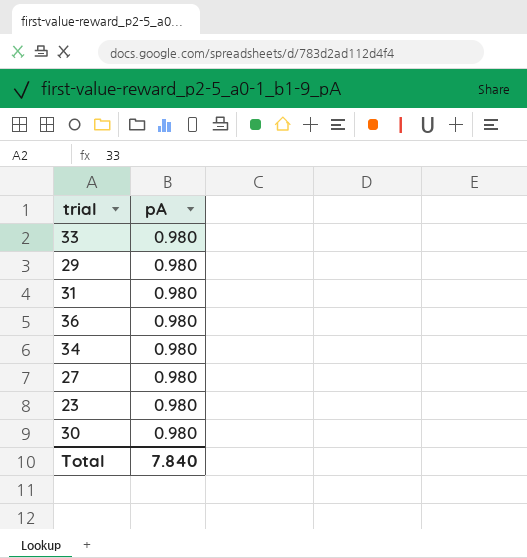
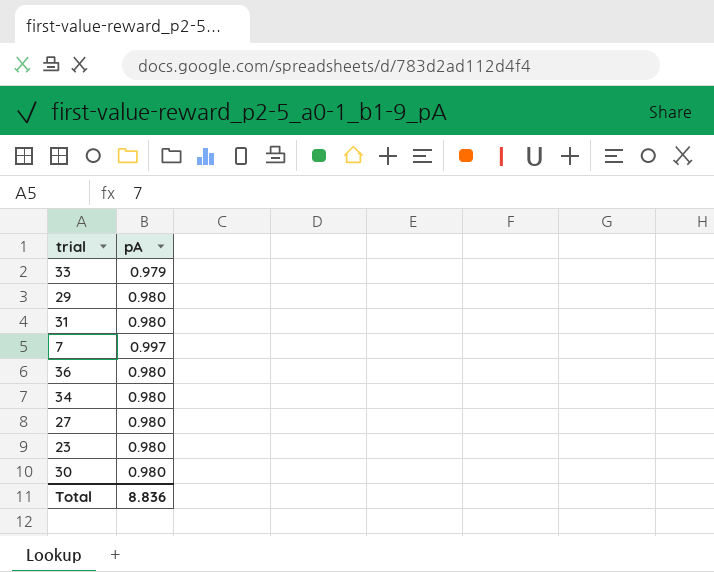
33 | pA: 0.980 -> 0.979
row 7: none -> 0.997
Total | pA: 7.840 -> 8.836

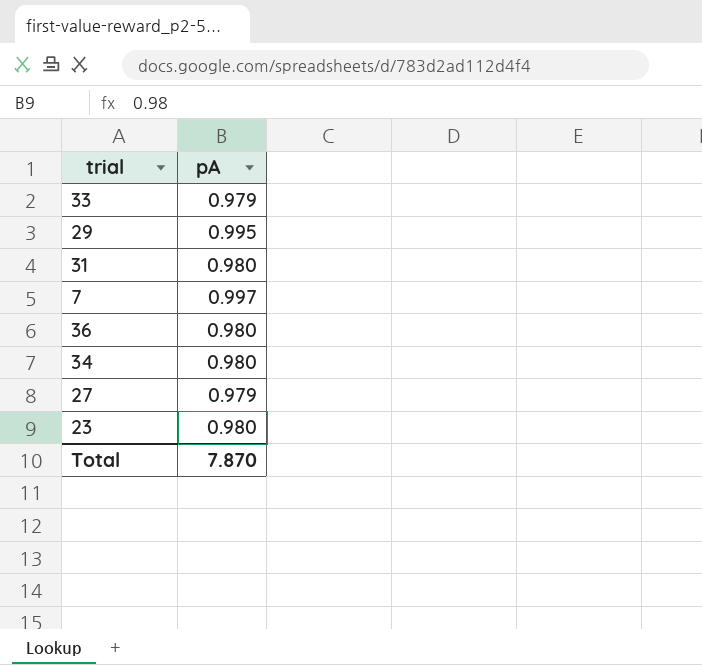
row 30: 0.980 -> none
29 | pA: 0.980 -> 0.995
27 | pA: 0.980 -> 0.979
Total | pA: 8.836 -> 7.870

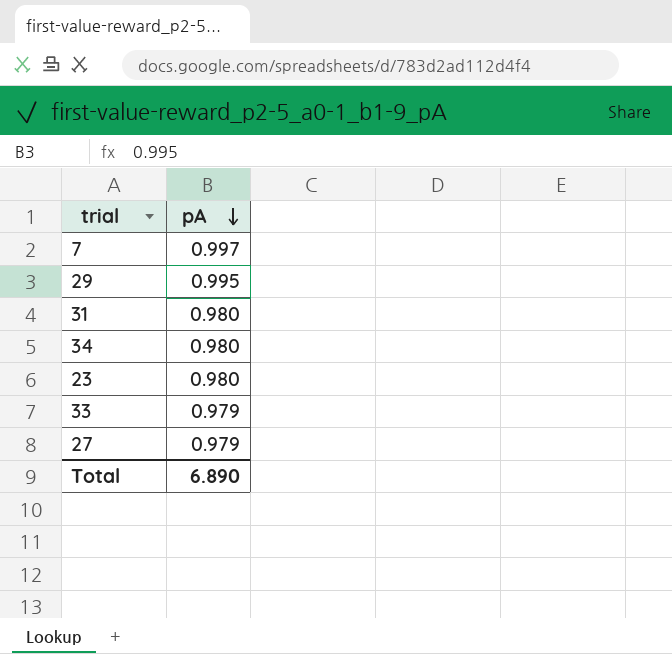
row order: none -> pA descending
row 36: 0.980 -> none
Total | pA: 7.870 -> 6.890

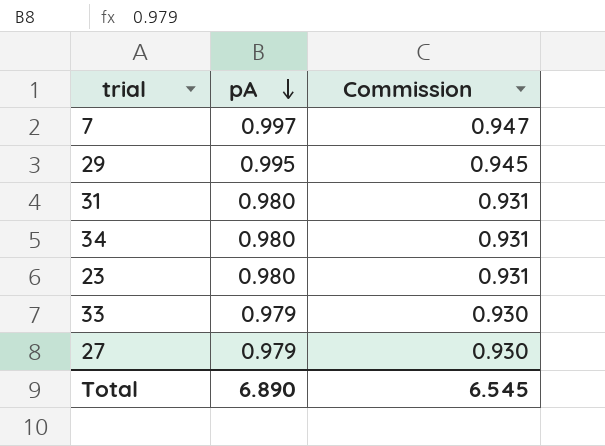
column Commission | formula: none -> [pA] * 0.95

